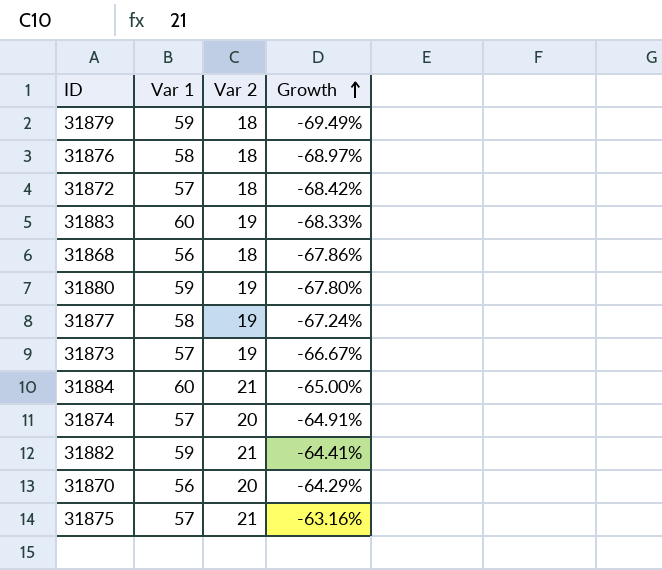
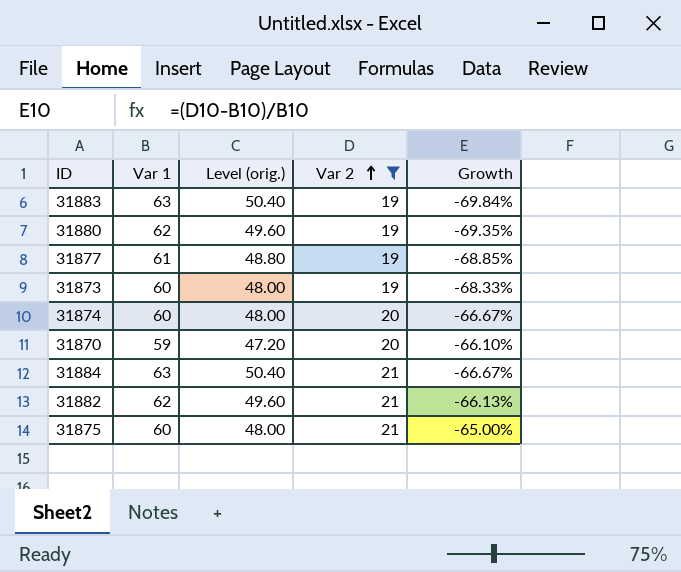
filter: none -> Var 2 != 18
row order: Growth ascending -> Var 2 ascending
column Level (orig.) | formula: none -> [Var 1] * 0.8
31883 | Var 1: 60 -> 63
31883 | Growth: -68.33% -> -69.84%
31880 | Var 1: 59 -> 62
31880 | Growth: -67.80% -> -69.35%
31877 | Var 1: 58 -> 61
31877 | Growth: -67.24% -> -68.85%
31873 | Var 1: 57 -> 60
31873 | Growth: -66.67% -> -68.33%
31874 | Var 1: 57 -> 60
31874 | Growth: -64.91% -> -66.67%
31870 | Var 1: 56 -> 59
31870 | Growth: -64.29% -> -66.10%
31884 | Var 1: 60 -> 63
31884 | Growth: -65.00% -> -66.67%
31882 | Var 1: 59 -> 62
31882 | Growth: -64.41% -> -66.13%
31875 | Var 1: 57 -> 60
31875 | Growth: -63.16% -> -65.00%

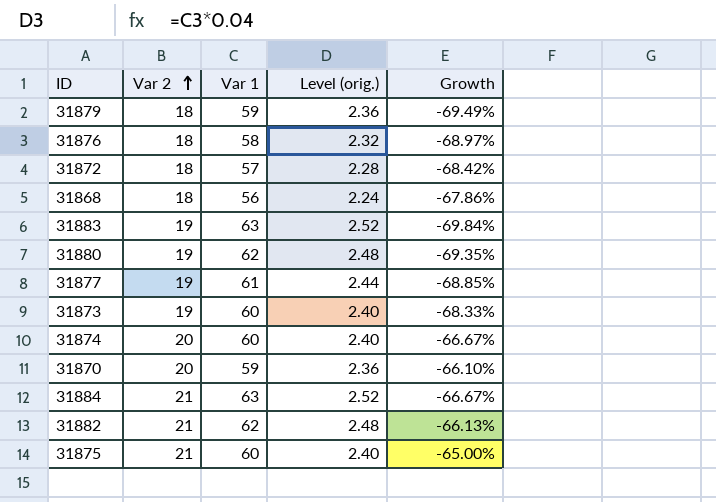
filter: Var 2 != 18 -> none
column Var 2 | position: 4 -> 2
column Level (orig.) | formula: [Var 1] * 0.8 -> [Var 1] * 0.04

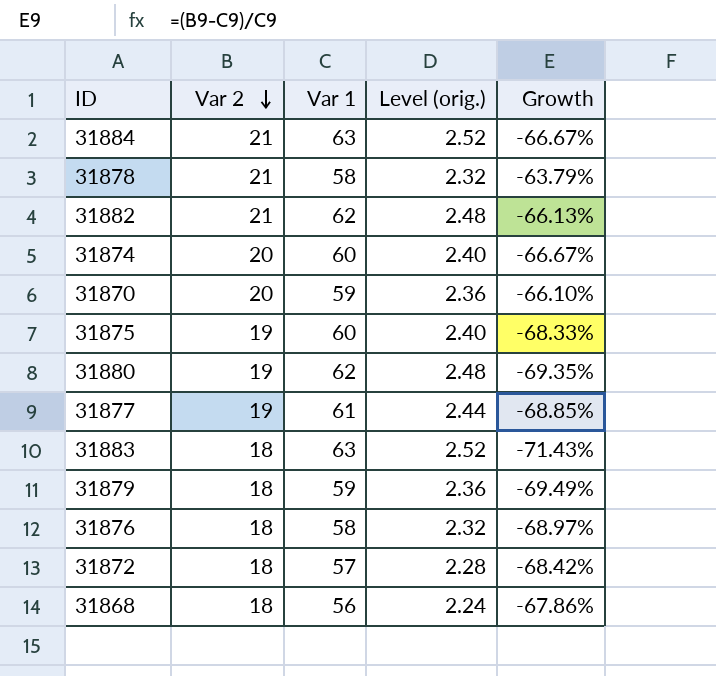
row order: Var 2 ascending -> Var 2 descending
row 31873: 19 | 60 | 2.40 | -68.33% -> none
row 31878: none -> 21 | 58 | 2.32 | -63.79%
31875 | Var 2: 21 -> 19
31875 | Growth: -65.00% -> -68.33%
31883 | Var 2: 19 -> 18
31883 | Growth: -69.84% -> -71.43%

